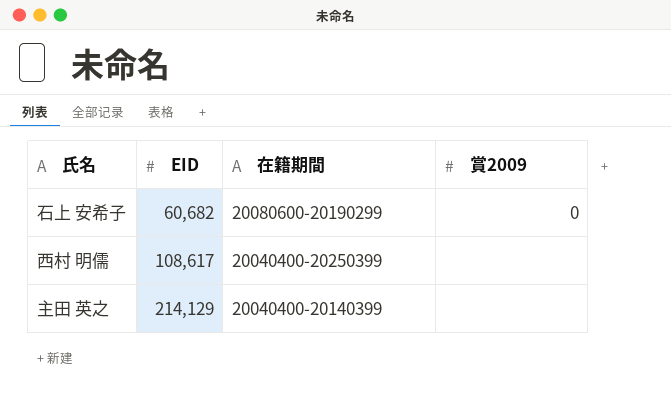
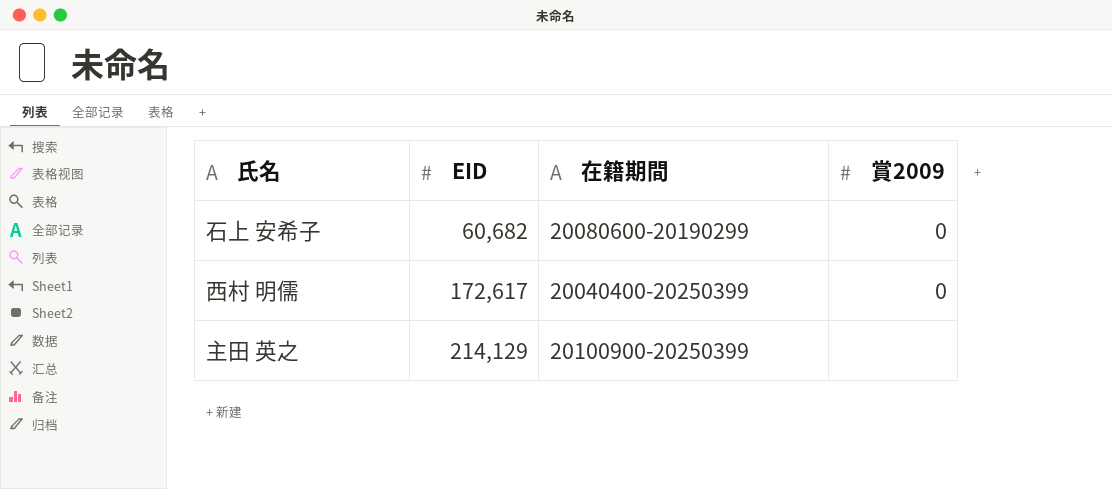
西村 明儒 | EID: 108,617 -> 172,617
西村 明儒 | 賞2009: none -> 0
主田 英之 | 在籍期間: 20040400-20140399 -> 20100900-20250399

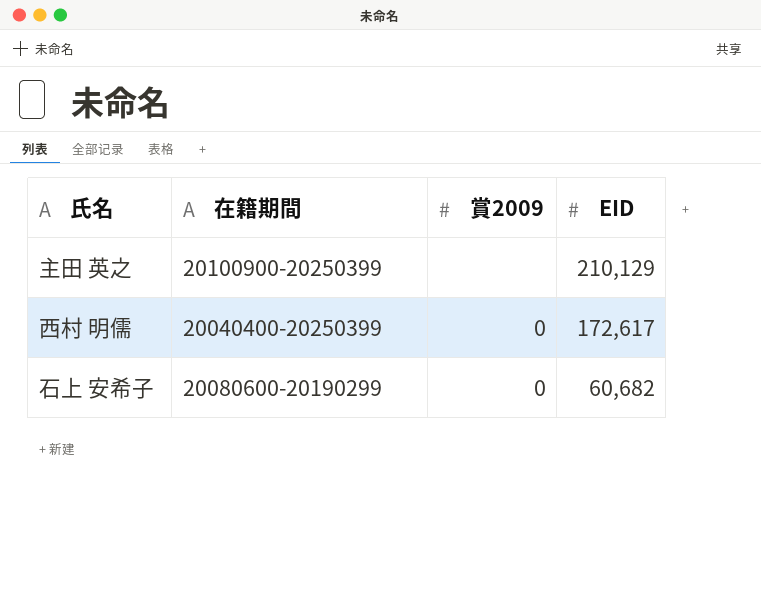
row order: EID ascending -> EID descending
column EID | position: 2 -> 4
主田 英之 | EID: 214,129 -> 210,129

